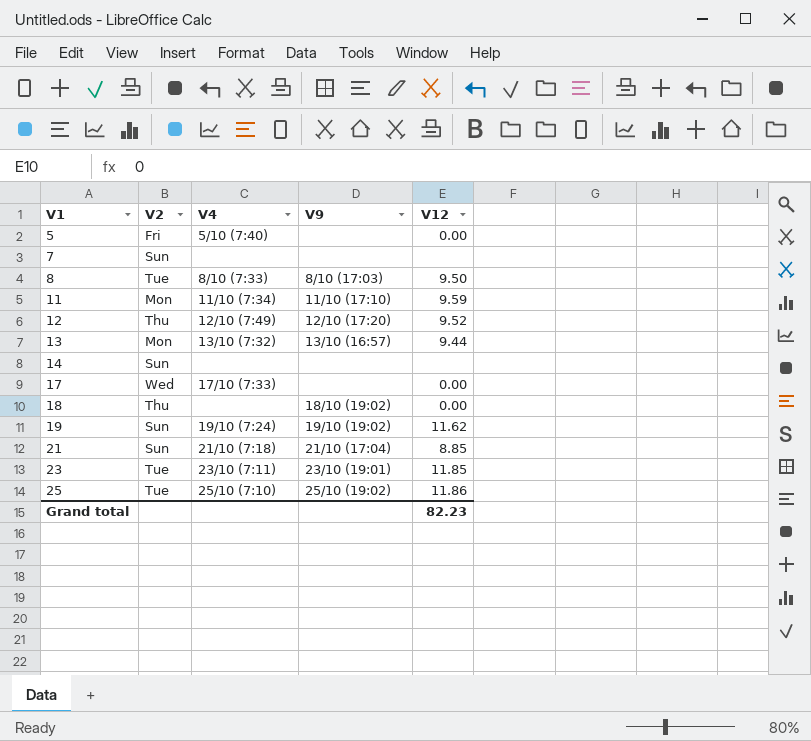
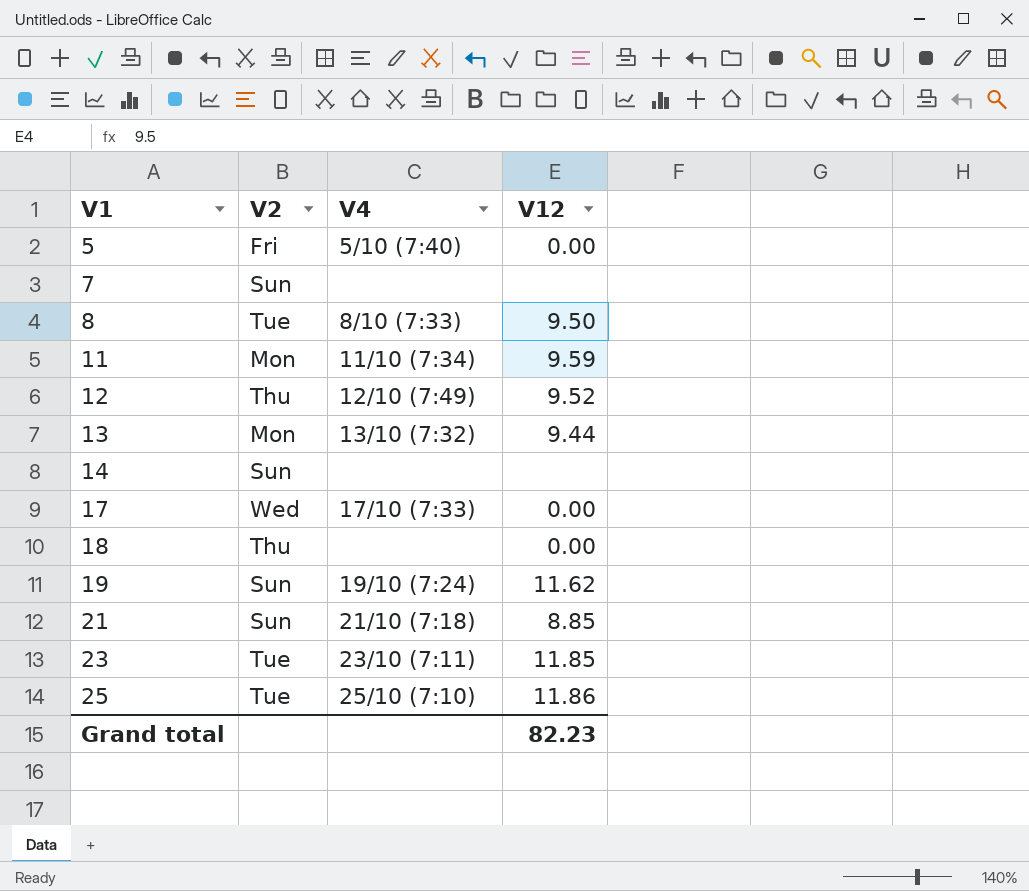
column V9 | position: 4 -> none

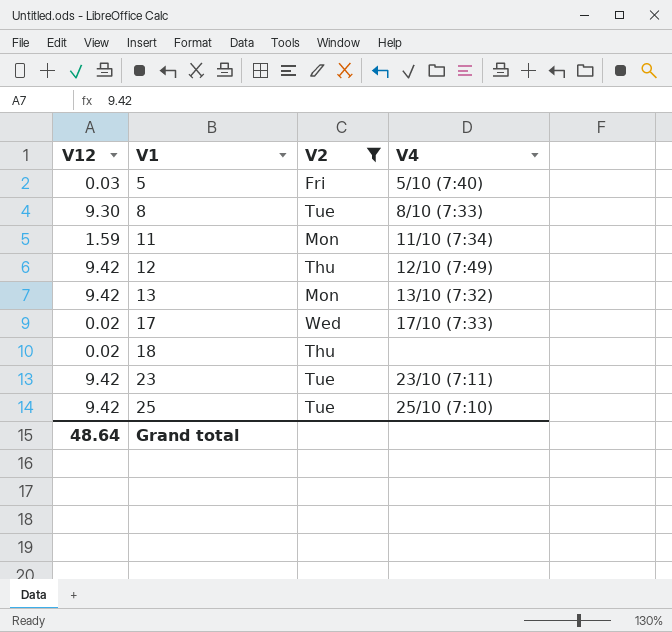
filter: none -> V2 != Sun
column V12 | position: 4 -> 1
5 | V12: 0.00 -> 0.03
8 | V12: 9.50 -> 9.30
11 | V12: 9.59 -> 1.59
12 | V12: 9.52 -> 9.42
13 | V12: 9.44 -> 9.42
17 | V12: 0.00 -> 0.02
18 | V12: 0.00 -> 0.02
23 | V12: 11.85 -> 9.42
25 | V12: 11.86 -> 9.42
Grand total | V12: 82.23 -> 48.64

